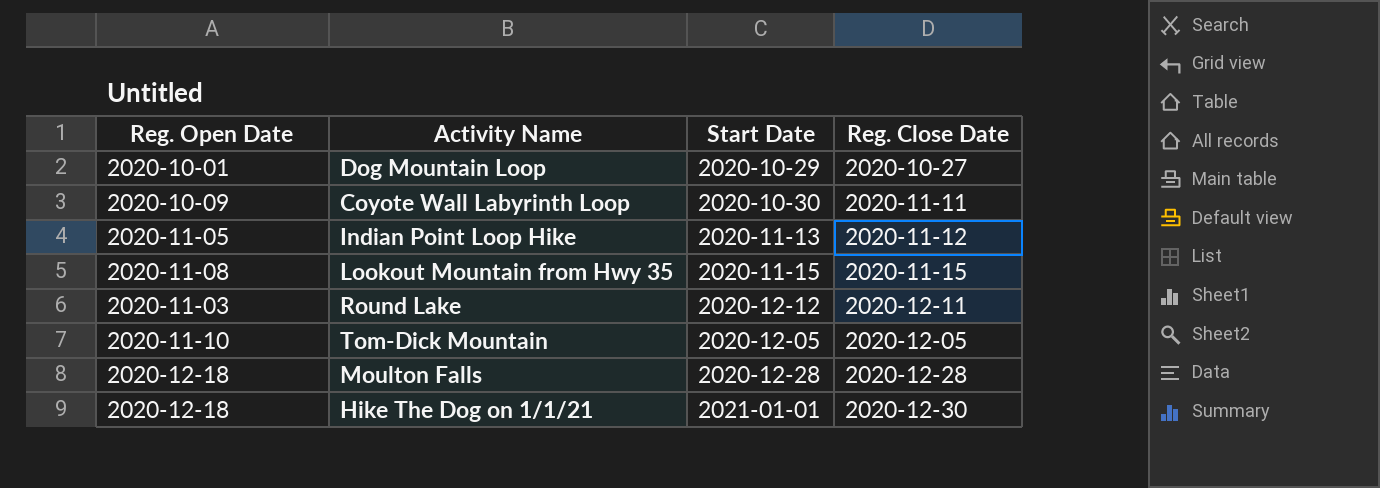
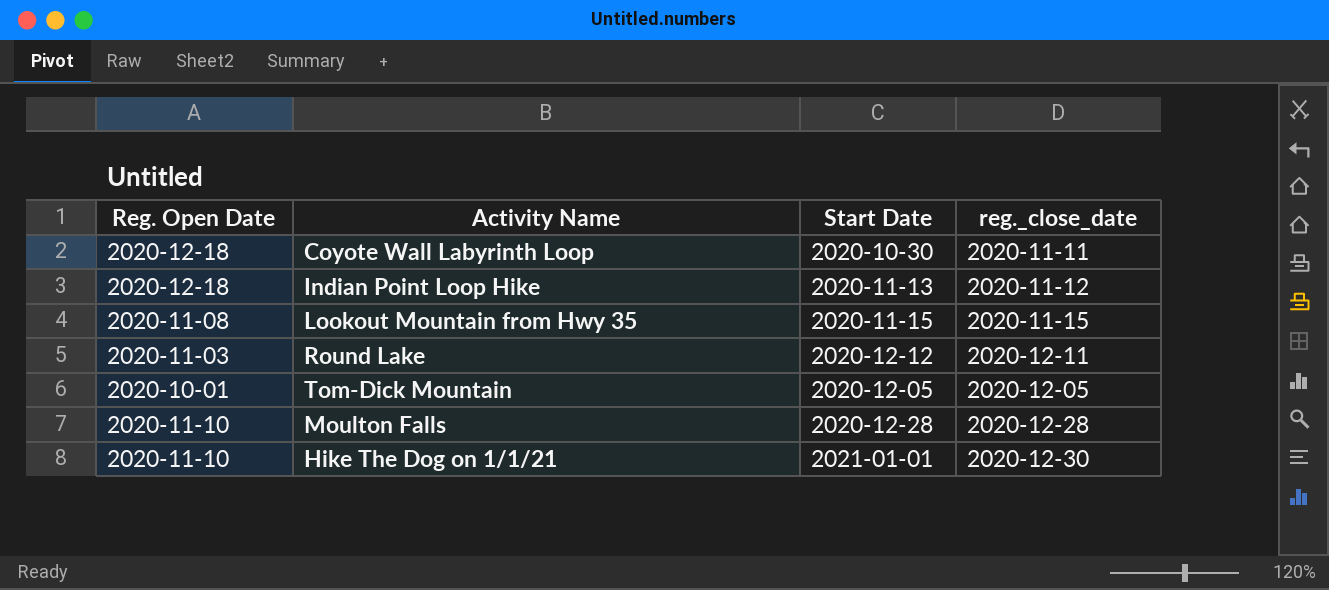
column name: Reg. Close Date -> reg._close_date
row Dog Mountain Loop: 2020-10-01 | 2020-10-29 | 2020-10-27 -> none
Coyote Wall Labyrinth Loop | Reg. Open Date: 2020-10-09 -> 2020-12-18
Indian Point Loop Hike | Reg. Open Date: 2020-11-05 -> 2020-12-18
Tom-Dick Mountain | Reg. Open Date: 2020-11-10 -> 2020-10-01
Moulton Falls | Reg. Open Date: 2020-12-18 -> 2020-11-10
Hike The Dog on 1/1/21 | Reg. Open Date: 2020-12-18 -> 2020-11-10

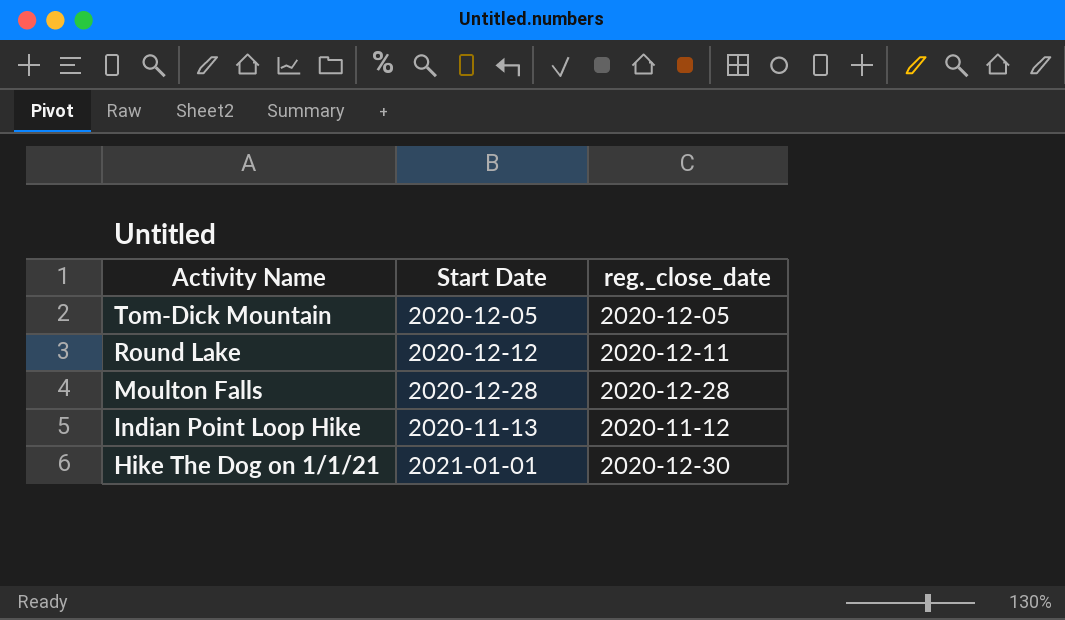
row order: none -> Activity Name descending
column Reg. Open Date | position: 1 -> none
row Coyote Wall Labyrinth Loop: 2020-12-18 | 2020-10-30 | 2020-11-11 -> none
row Lookout Mountain from Hwy 35: 2020-11-08 | 2020-11-15 | 2020-11-15 -> none

